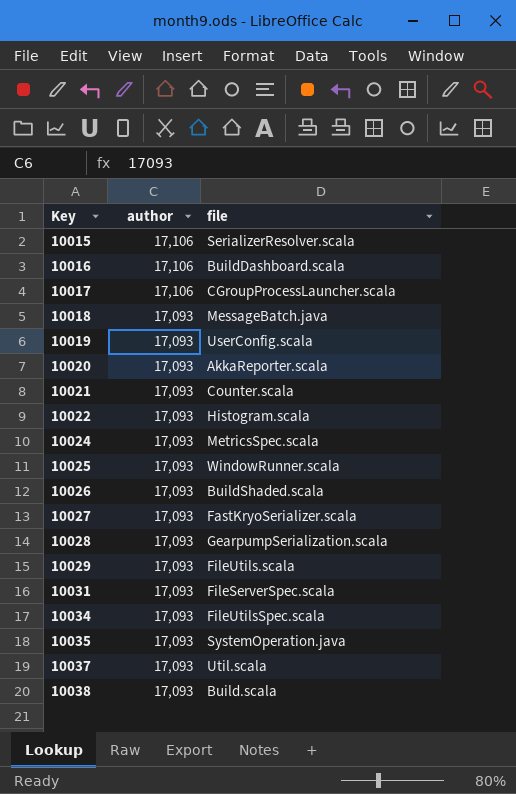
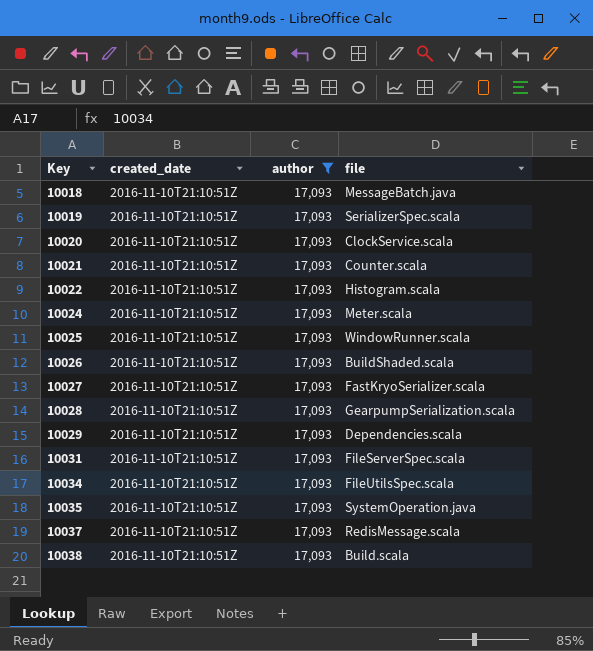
filter: none -> author = 17,093
column created_date | position: none -> 2
10019 | file: UserConfig.scala -> SerializerSpec.scala
10020 | file: AkkaReporter.scala -> ClockService.scala
10024 | file: MetricsSpec.scala -> Meter.scala
10029 | file: FileUtils.scala -> Dependencies.scala
10037 | file: Util.scala -> RedisMessage.scala

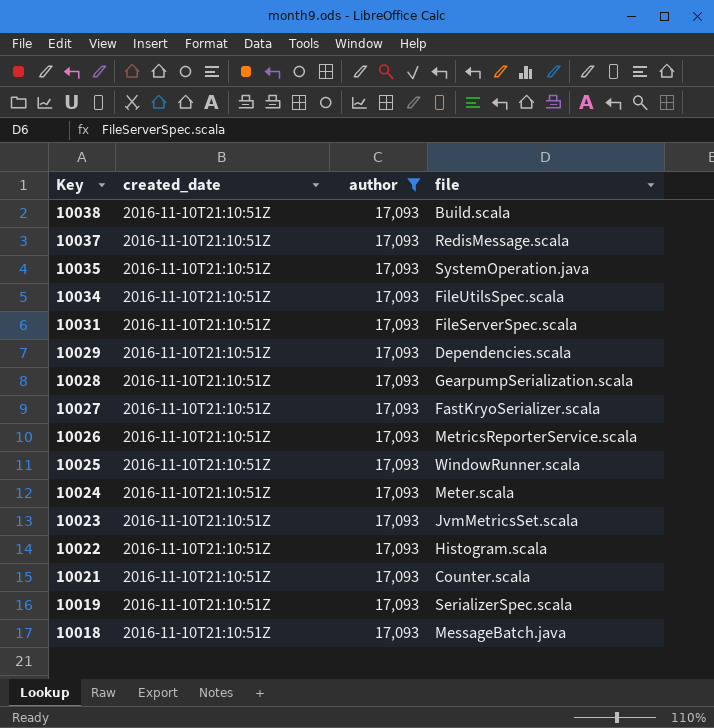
row order: Key ascending -> Key descending
row 10020: 2016-11-10T21:10:51Z | 17,093 | ClockService.scala -> none
10026 | file: BuildShaded.scala -> MetricsReporterService.scala
row 10023: none -> 2016-11-10T21:10:51Z | 17,093 | JvmMetricsSet.scala

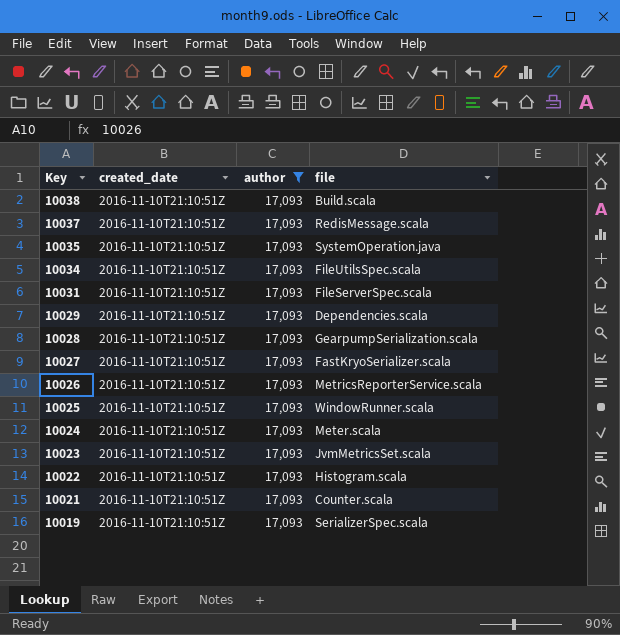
row 10018: 2016-11-10T21:10:51Z | 17,093 | MessageBatch.java -> none

